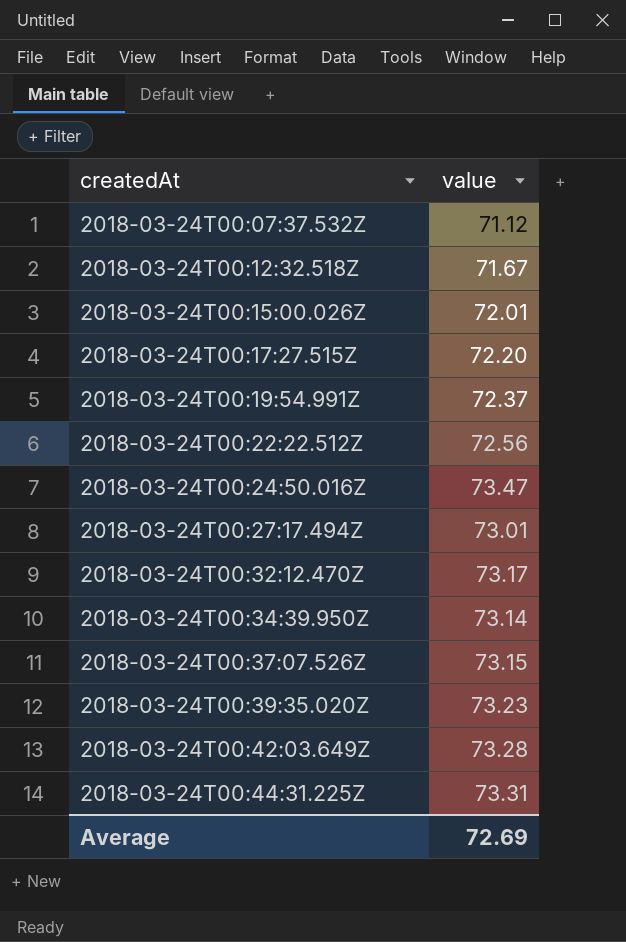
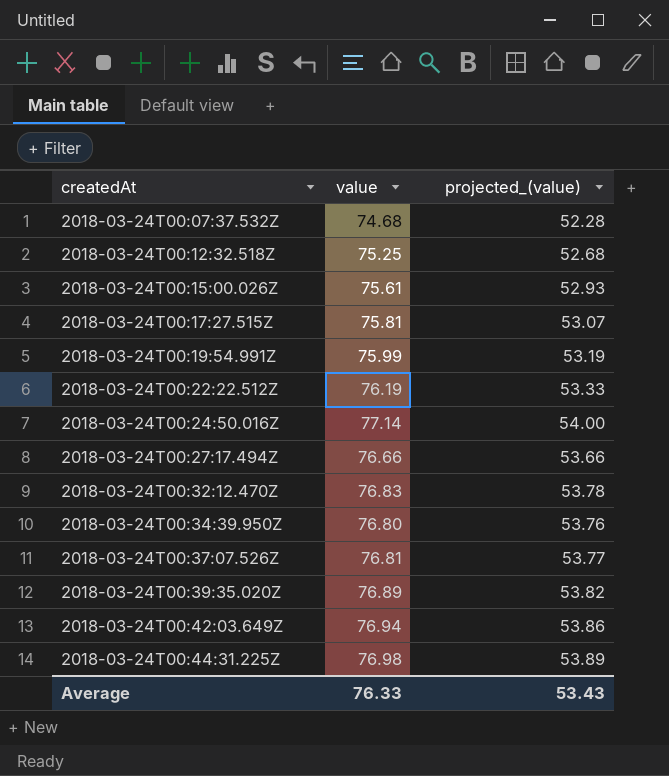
column projected_(value) | formula: none -> [value] * 0.7
2018-03-24T00:07:37.532Z | value: 71.12 -> 74.68
2018-03-24T00:12:32.518Z | value: 71.67 -> 75.25
2018-03-24T00:15:00.026Z | value: 72.01 -> 75.61
2018-03-24T00:17:27.515Z | value: 72.20 -> 75.81
2018-03-24T00:19:54.991Z | value: 72.37 -> 75.99
2018-03-24T00:22:22.512Z | value: 72.56 -> 76.19
2018-03-24T00:24:50.016Z | value: 73.47 -> 77.14
2018-03-24T00:27:17.494Z | value: 73.01 -> 76.66
2018-03-24T00:32:12.470Z | value: 73.17 -> 76.83
2018-03-24T00:34:39.950Z | value: 73.14 -> 76.80
2018-03-24T00:37:07.526Z | value: 73.15 -> 76.81
2018-03-24T00:39:35.020Z | value: 73.23 -> 76.89
2018-03-24T00:42:03.649Z | value: 73.28 -> 76.94
2018-03-24T00:44:31.225Z | value: 73.31 -> 76.98
Average | value: 72.69 -> 76.33

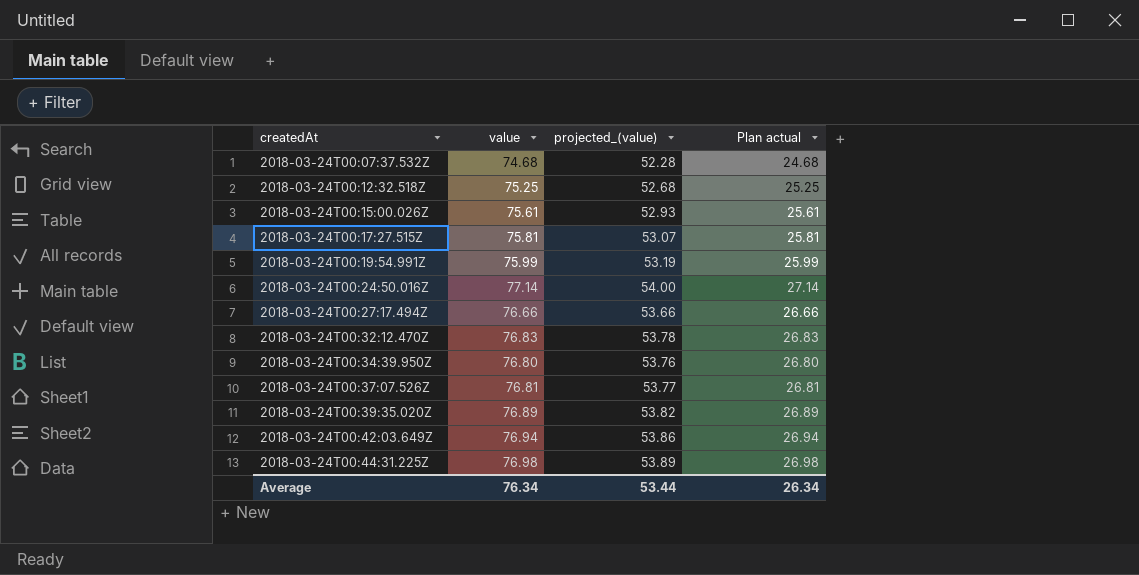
column Plan actual | formula: none -> [value] - 50
row 2018-03-24T00:22:22.512Z: 76.19 | 53.33 -> none
Average | value: 76.33 -> 76.34
Average | projected_(value): 53.43 -> 53.44

